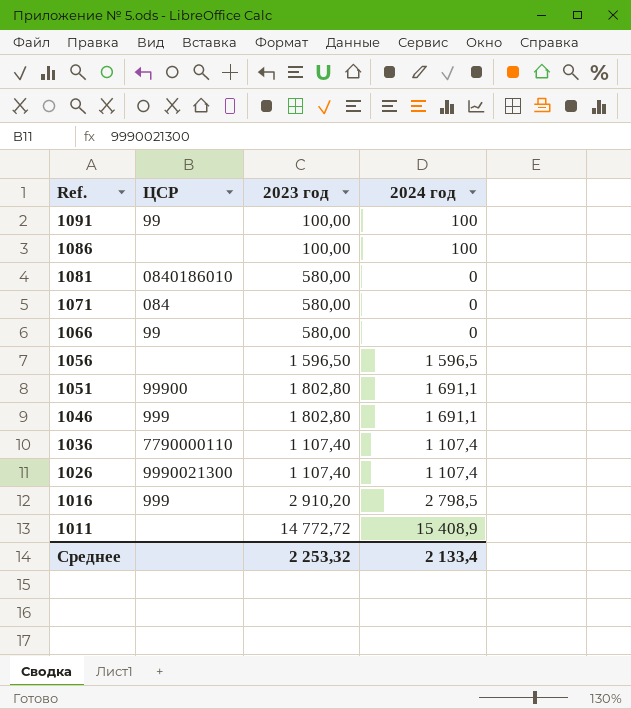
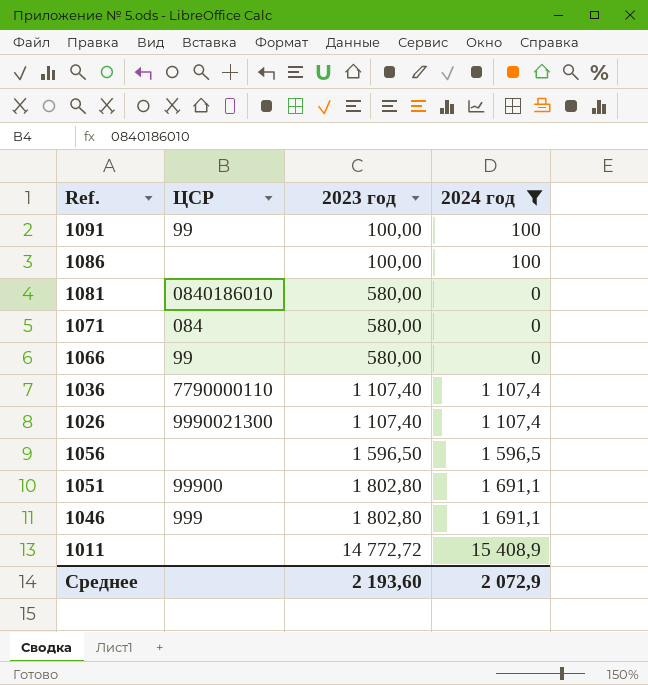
filter: none -> 2024 год != 2 798,5
row order: Ref. descending -> 2023 год ascending
Среднее | 2023 год: 2 253,32 -> 2 193,60
Среднее | 2024 год: 2 133,4 -> 2 072,9

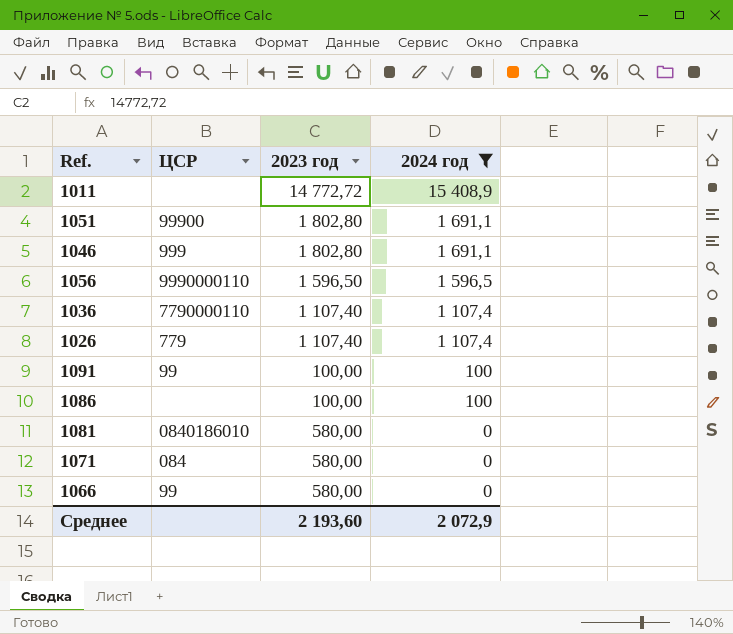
row order: 2023 год ascending -> 2024 год descending
1056 | ЦСР: none -> 9990000110
1026 | ЦСР: 9990021300 -> 779

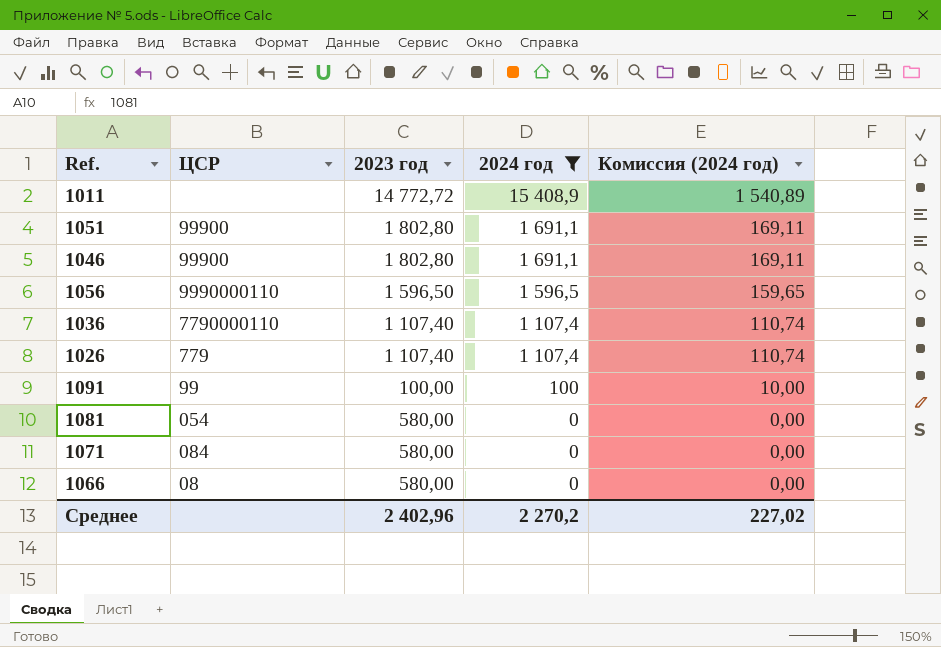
column Комиссия (2024 год) | formula: none -> [2024 год] * 0,1
row 1086: none | 100,00 | 100 -> none
1046 | ЦСР: 999 -> 99900
1081 | ЦСР: 0840186010 -> 054
1066 | ЦСР: 99 -> 08
Среднее | 2023 год: 2 193,60 -> 2 402,96
Среднее | 2024 год: 2 072,9 -> 2 270,2

